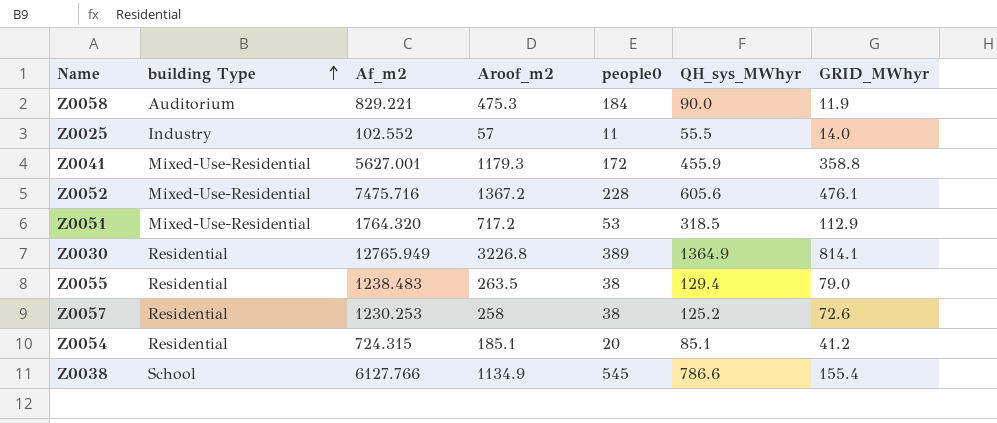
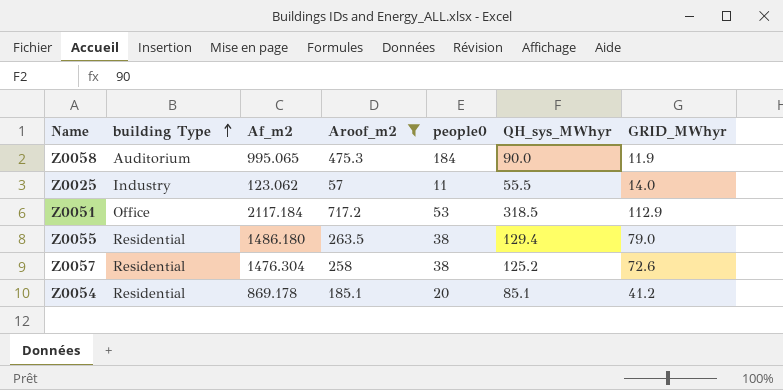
filter: none -> Aroof_m2 <= 717.2
Z0058 | Af_m2: 829.221 -> 995.065
Z0025 | Af_m2: 102.552 -> 123.062
Z0051 | building Type: Mixed-Use-Residential -> Office
Z0051 | Af_m2: 1764.320 -> 2117.184
Z0055 | Af_m2: 1238.483 -> 1486.180
Z0057 | Af_m2: 1230.253 -> 1476.304
Z0054 | Af_m2: 724.315 -> 869.178

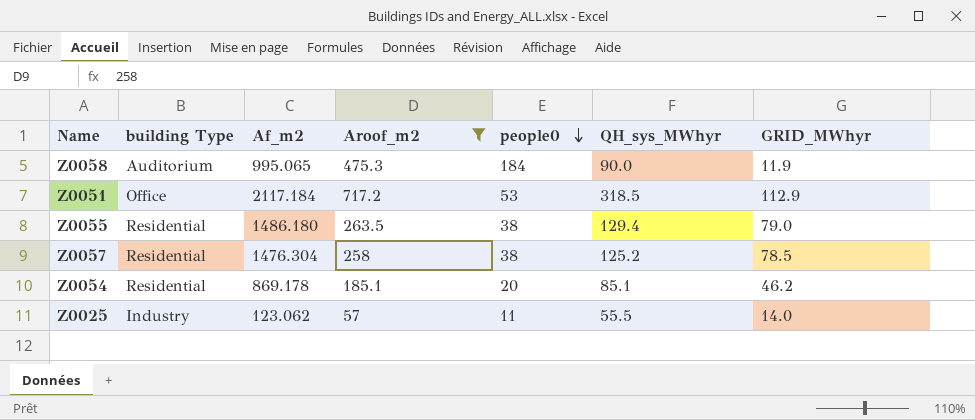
row order: building Type ascending -> people0 descending
Z0057 | GRID_MWhyr: 72.6 -> 78.5
Z0054 | GRID_MWhyr: 41.2 -> 46.2

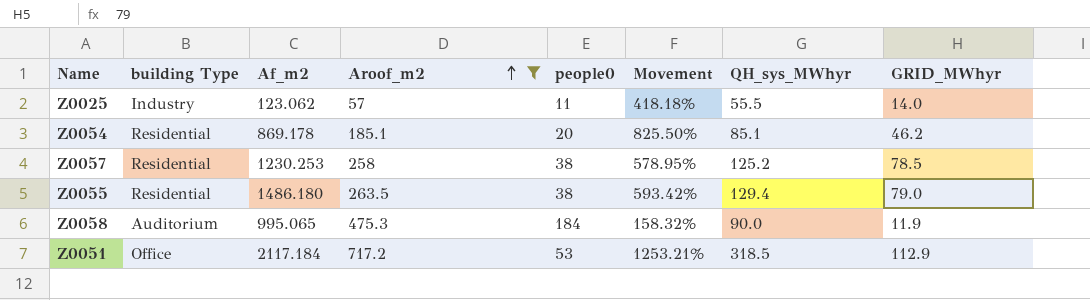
row order: people0 descending -> Aroof_m2 ascending
column Movement | formula: none -> ([Aroof_m2] - [people0]) / [people0]
Z0057 | Af_m2: 1476.304 -> 1230.253

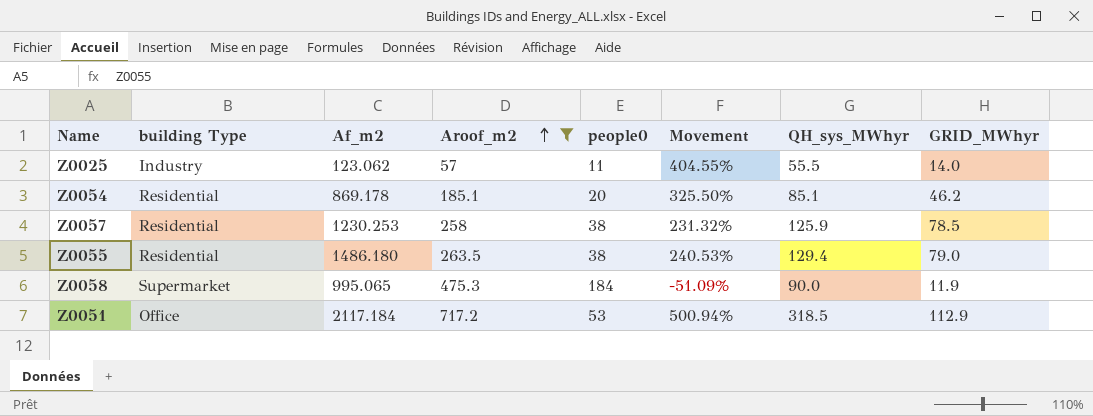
column Movement | formula: ([Aroof_m2] - [people0]) / [people0] -> ([QH_sys_MWhyr] - [people0]) / [people0]
Z0057 | QH_sys_MWhyr: 125.2 -> 125.9
Z0058 | building Type: Auditorium -> Supermarket

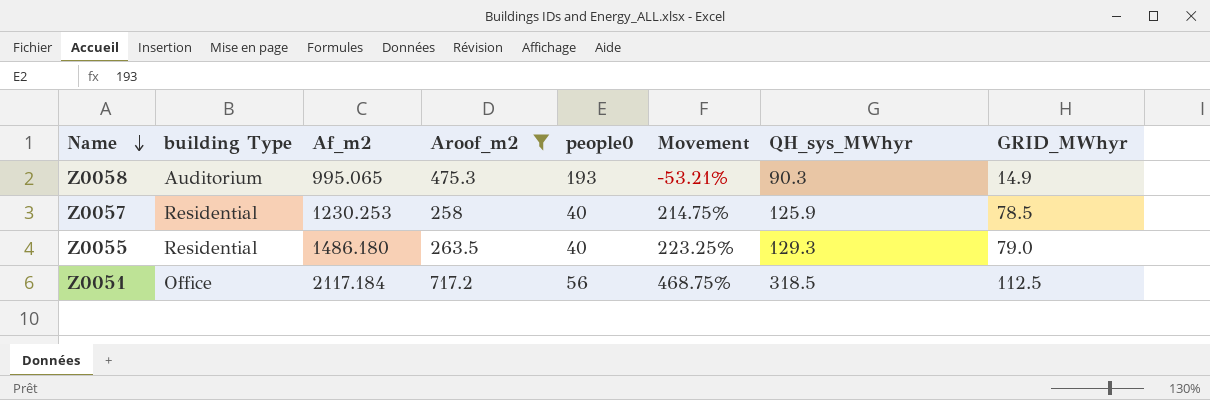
row order: Aroof_m2 ascending -> Name descending
row Z0025: Industry | 123.062 | 57 | 11 | 404.55% | 55.5 | 14.0 -> none
row Z0054: Residential | 869.178 | 185.1 | 20 | 325.50% | 85.1 | 46.2 -> none
Z0058 | building Type: Supermarket -> Auditorium
Z0058 | people0: 184 -> 193
Z0058 | Movement: -51.09% -> -53.21%
Z0058 | QH_sys_MWhyr: 90.0 -> 90.3
Z0058 | GRID_MWhyr: 11.9 -> 14.9
Z0057 | people0: 38 -> 40
Z0057 | Movement: 231.32% -> 214.75%
Z0055 | people0: 38 -> 40
Z0055 | Movement: 240.53% -> 223.25%
Z0055 | QH_sys_MWhyr: 129.4 -> 129.3
Z0051 | people0: 53 -> 56
Z0051 | Movement: 500.94% -> 468.75%
Z0051 | GRID_MWhyr: 112.9 -> 112.5

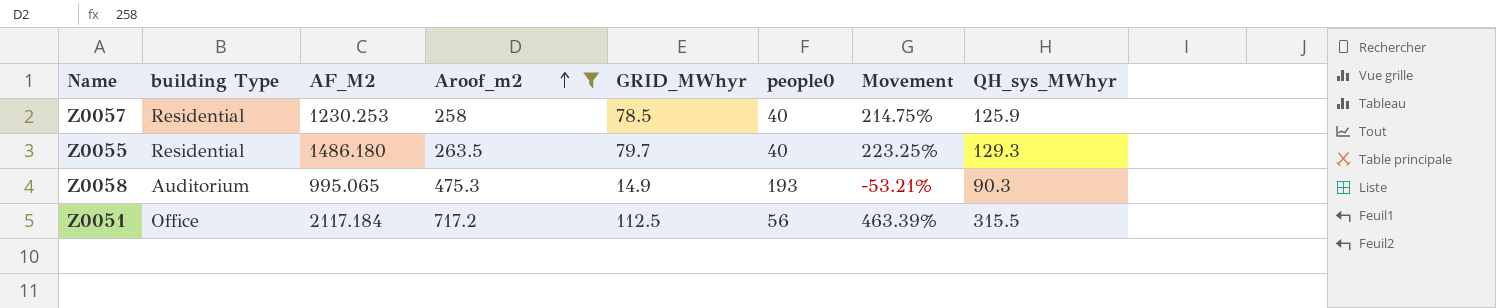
row order: Name descending -> Aroof_m2 ascending
column name: Af_m2 -> AF_M2
column GRID_MWhyr | position: 8 -> 5
Z0055 | GRID_MWhyr: 79.0 -> 79.7
Z0051 | Movement: 468.75% -> 463.39%
Z0051 | QH_sys_MWhyr: 318.5 -> 315.5

